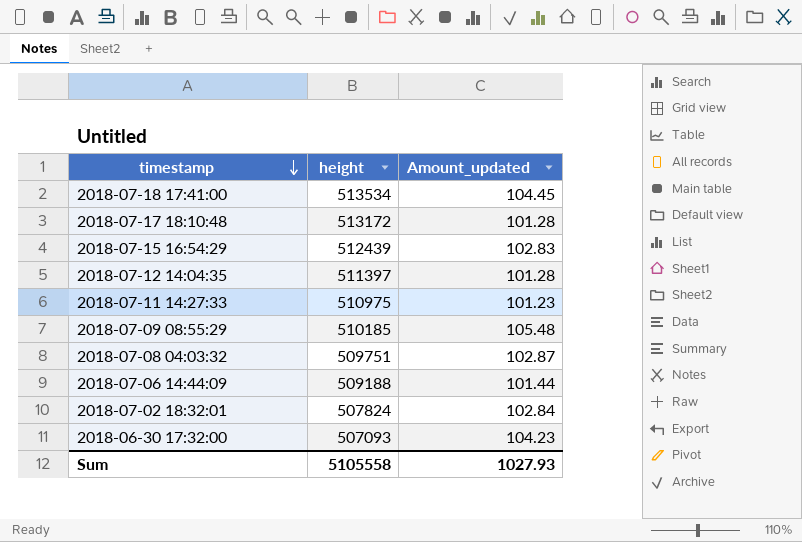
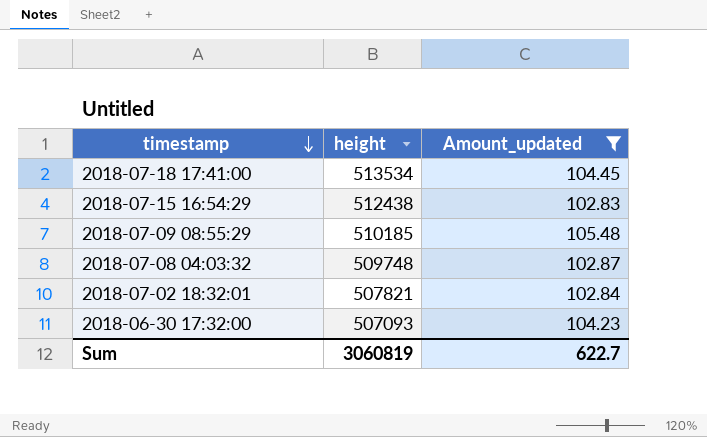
filter: none -> Amount_updated >= 102.83
2018-07-15 16:54:29 | height: 512439 -> 512438
2018-07-08 04:03:32 | height: 509751 -> 509748
2018-07-02 18:32:01 | height: 507824 -> 507821
Sum | height: 5105558 -> 3060819
Sum | Amount_updated: 1027.93 -> 622.7

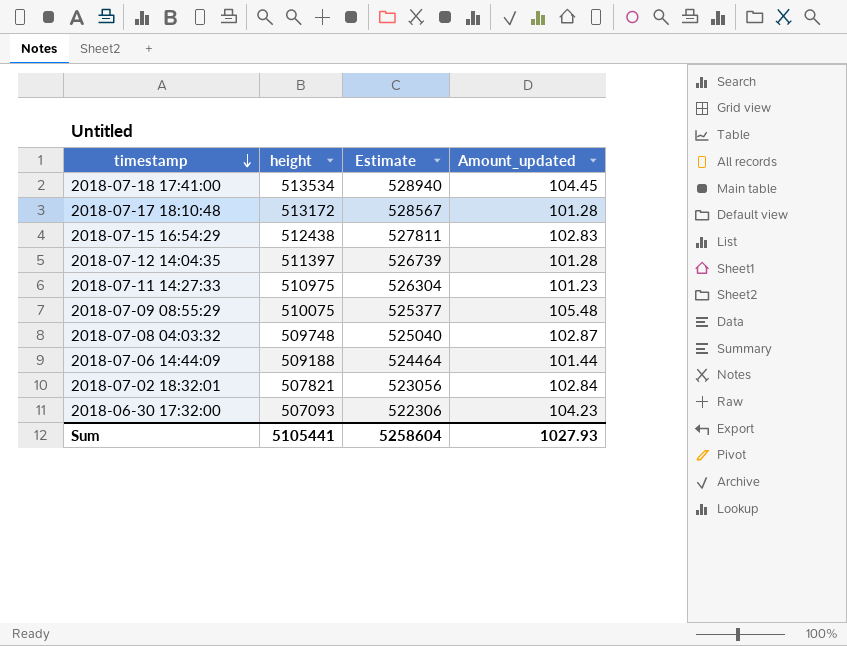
filter: Amount_updated >= 102.83 -> none
column Estimate | formula: none -> [height] * 1.03
2018-07-09 08:55:29 | height: 510185 -> 510075
Sum | height: 3060819 -> 5105441
Sum | Amount_updated: 622.7 -> 1027.93

